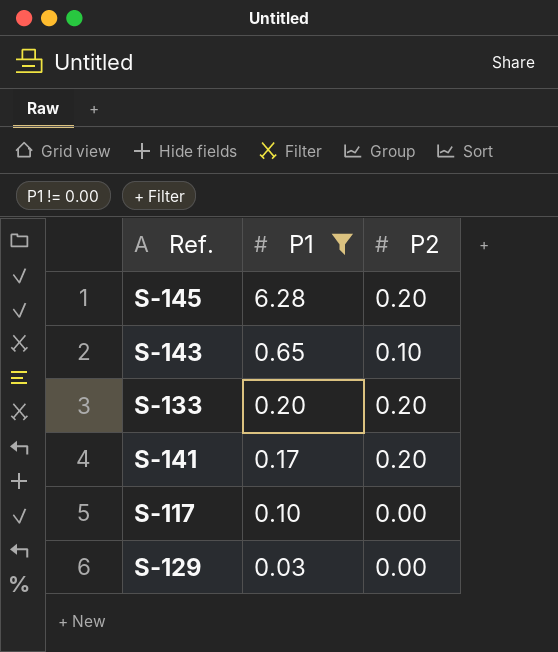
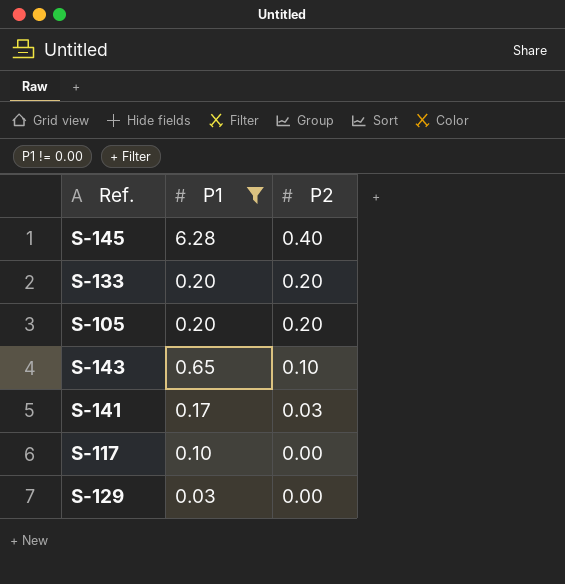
row order: P1 descending -> P2 descending
S-145 | P2: 0.20 -> 0.40
row S-105: none -> 0.20 | 0.20
S-141 | P2: 0.20 -> 0.03

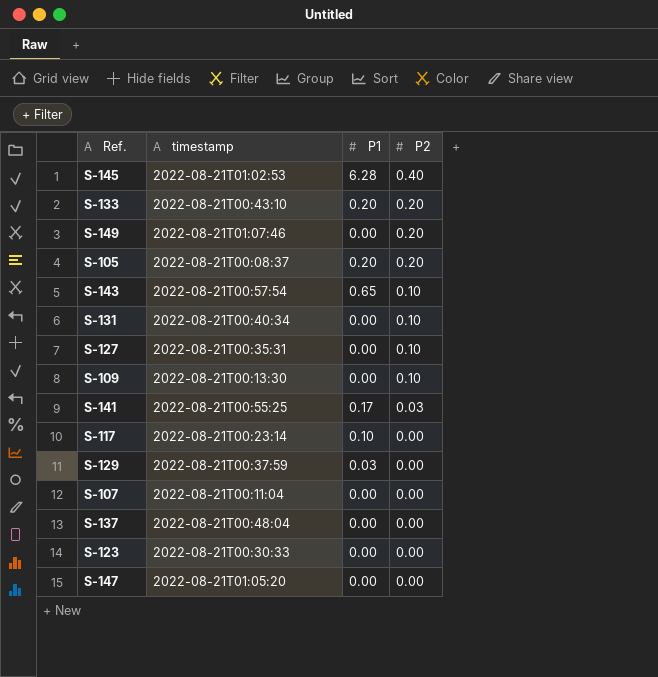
filter: P1 != 0.00 -> none
column timestamp | position: none -> 2

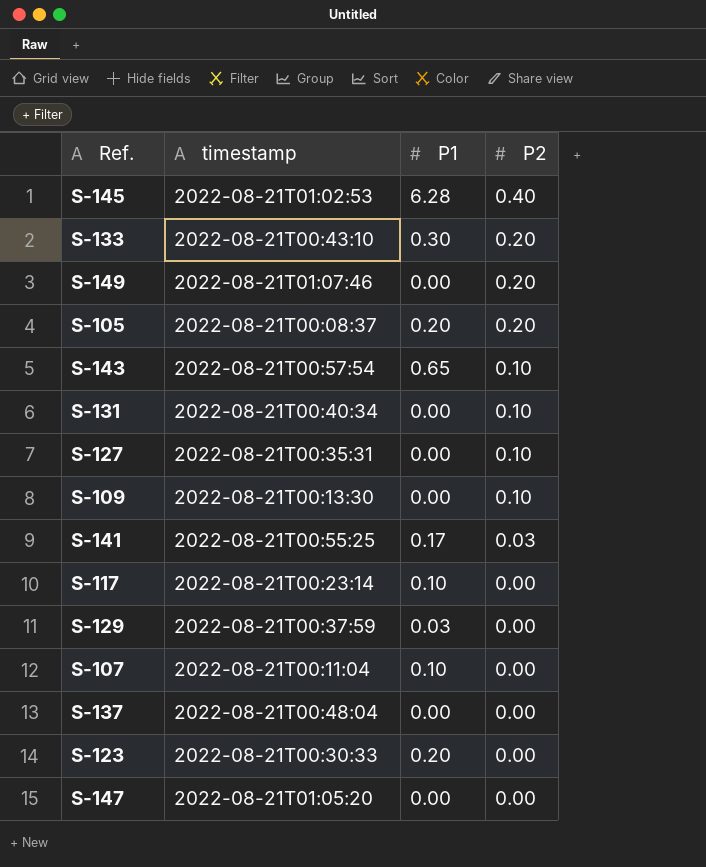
S-133 | P1: 0.20 -> 0.30
S-107 | P1: 0.00 -> 0.10
S-123 | P1: 0.00 -> 0.20

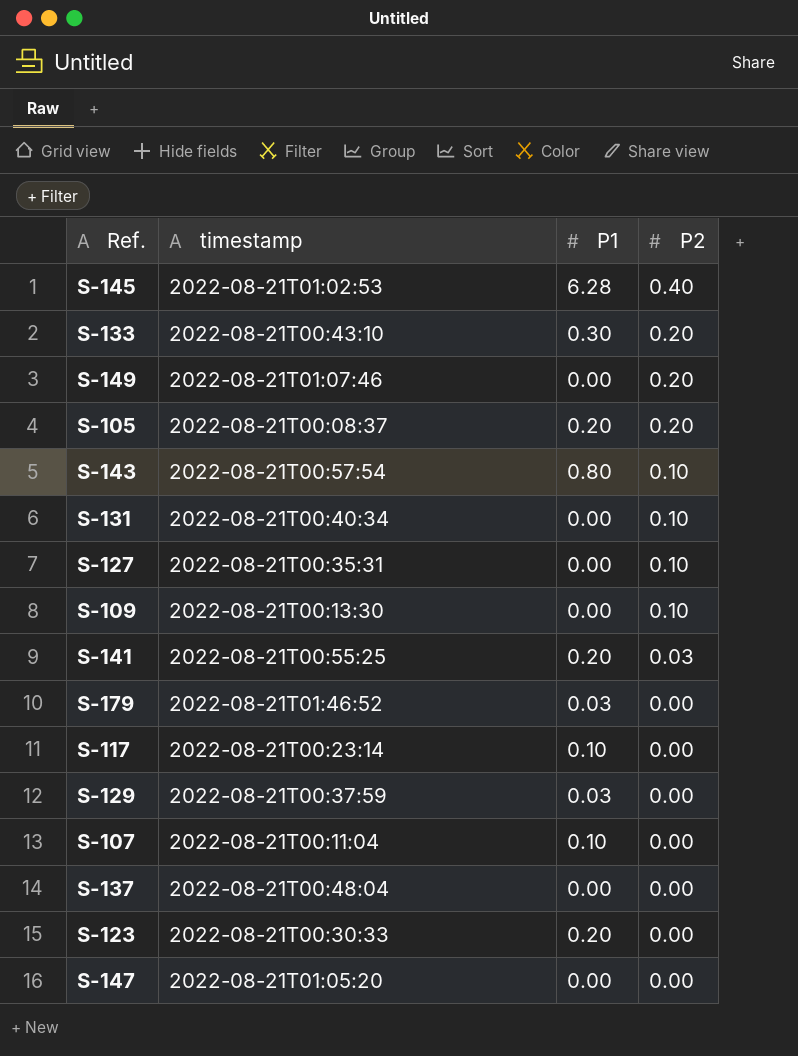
S-143 | P1: 0.65 -> 0.80
S-141 | P1: 0.17 -> 0.20
row S-179: none -> 2022-08-21T01:46:52 | 0.03 | 0.00

